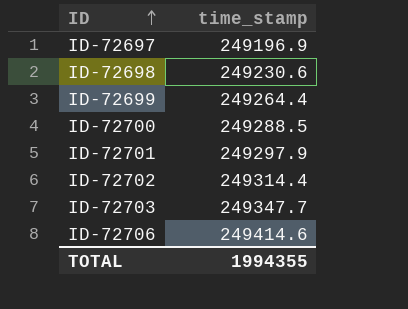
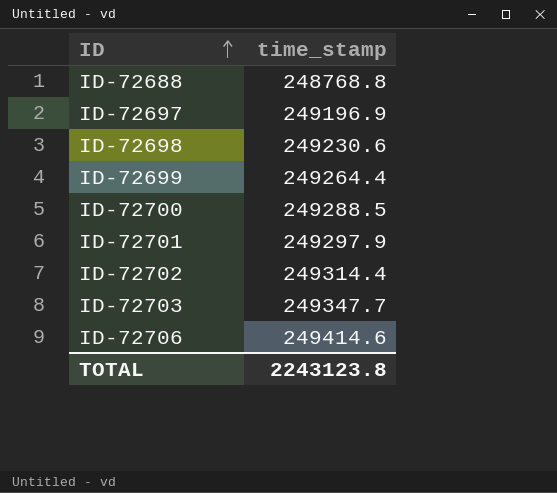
row ID-72688: none -> 248768.8
TOTAL | time_stamp: 1994355 -> 2243123.8

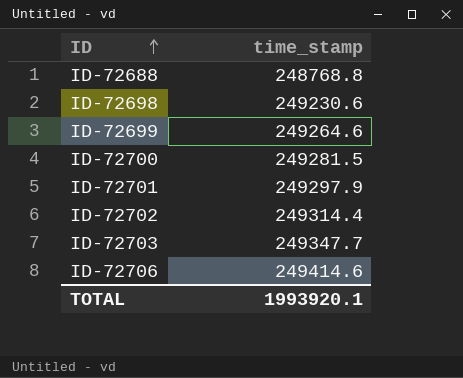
row ID-72697: 249196.9 -> none
ID-72699 | time_stamp: 249264.4 -> 249264.6
ID-72700 | time_stamp: 249288.5 -> 249281.5
TOTAL | time_stamp: 2243123.8 -> 1993920.1

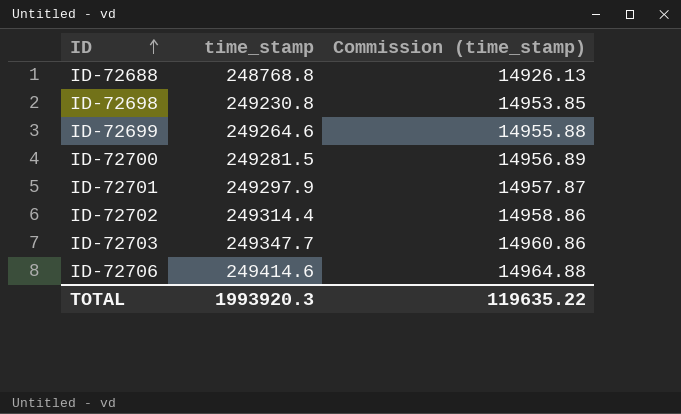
column Commission (time_stamp) | formula: none -> [time_stamp] * 0.06
ID-72698 | time_stamp: 249230.6 -> 249230.8
TOTAL | time_stamp: 1993920.1 -> 1993920.3

